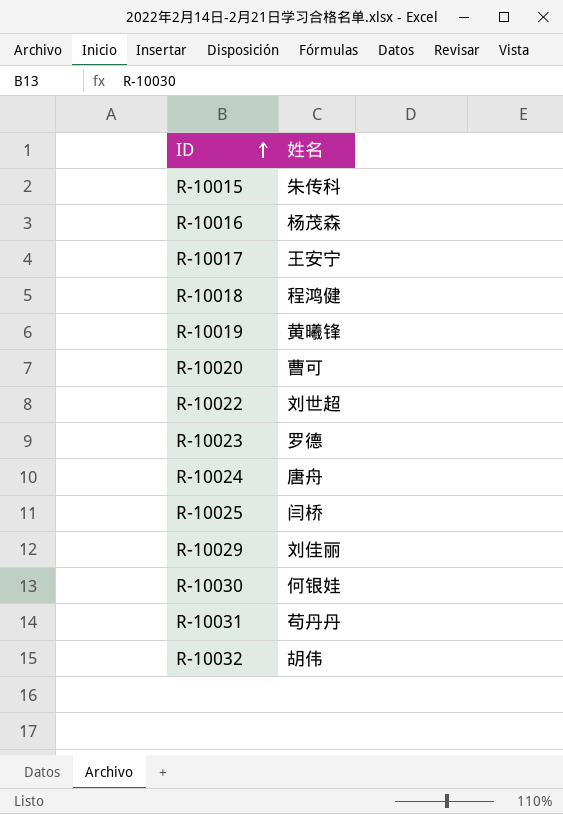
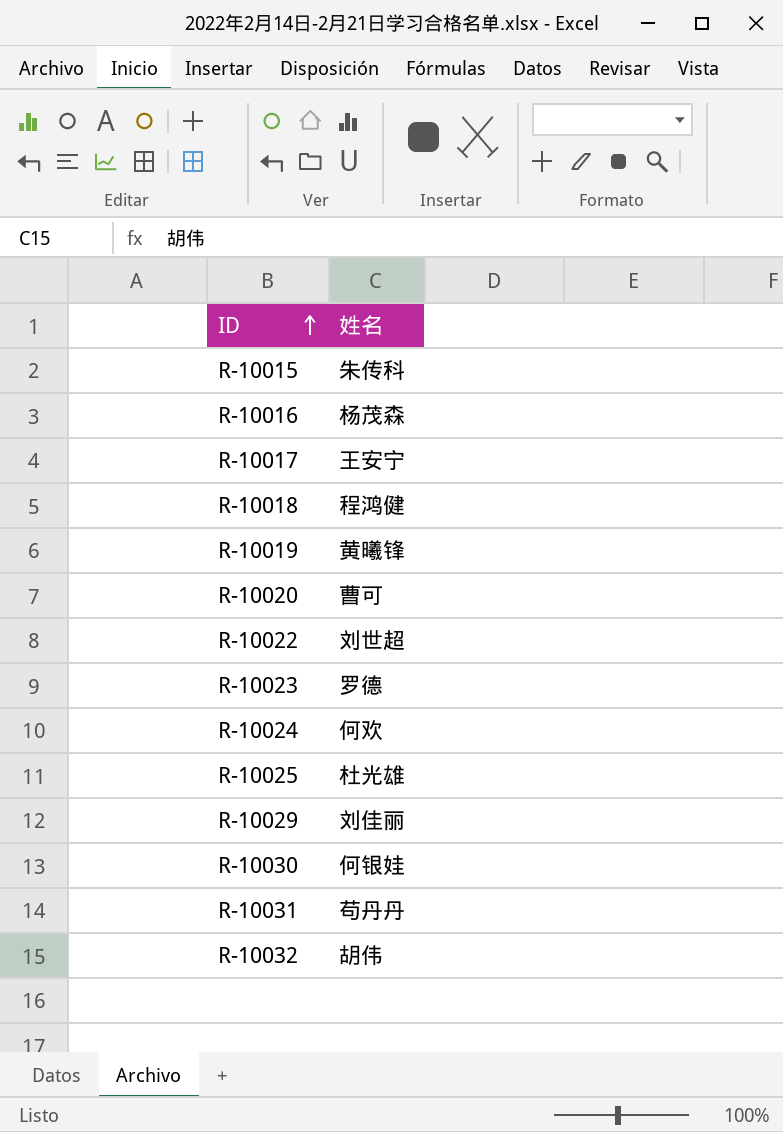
R-10024 | 姓名: 唐舟 -> 何欢
R-10025 | 姓名: 闫桥 -> 杜光雄

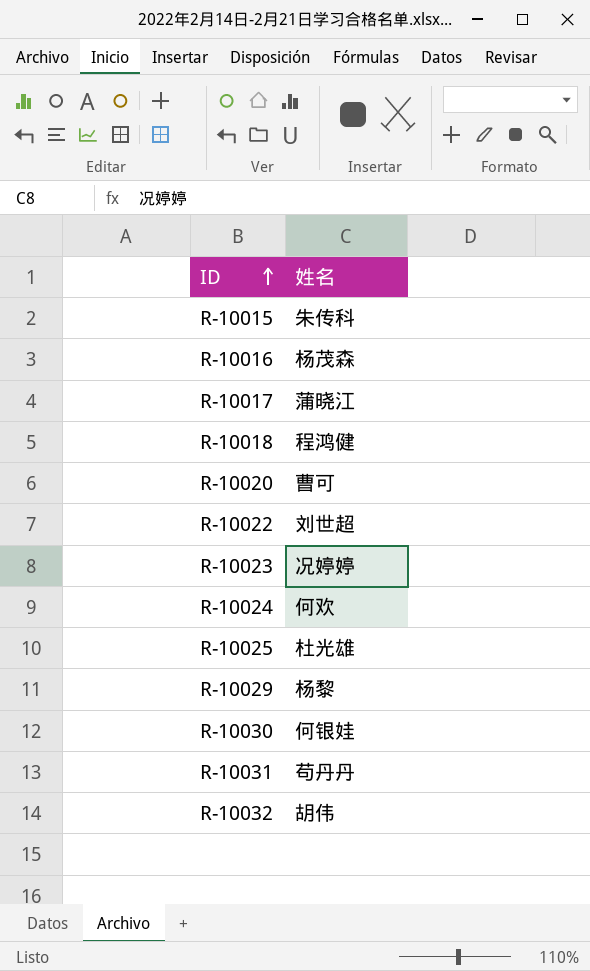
row R-10019: 黄曦锋 -> none
R-10017 | 姓名: 王安宁 -> 蒲晓江
R-10023 | 姓名: 罗德 -> 况婷婷
R-10029 | 姓名: 刘佳丽 -> 杨黎

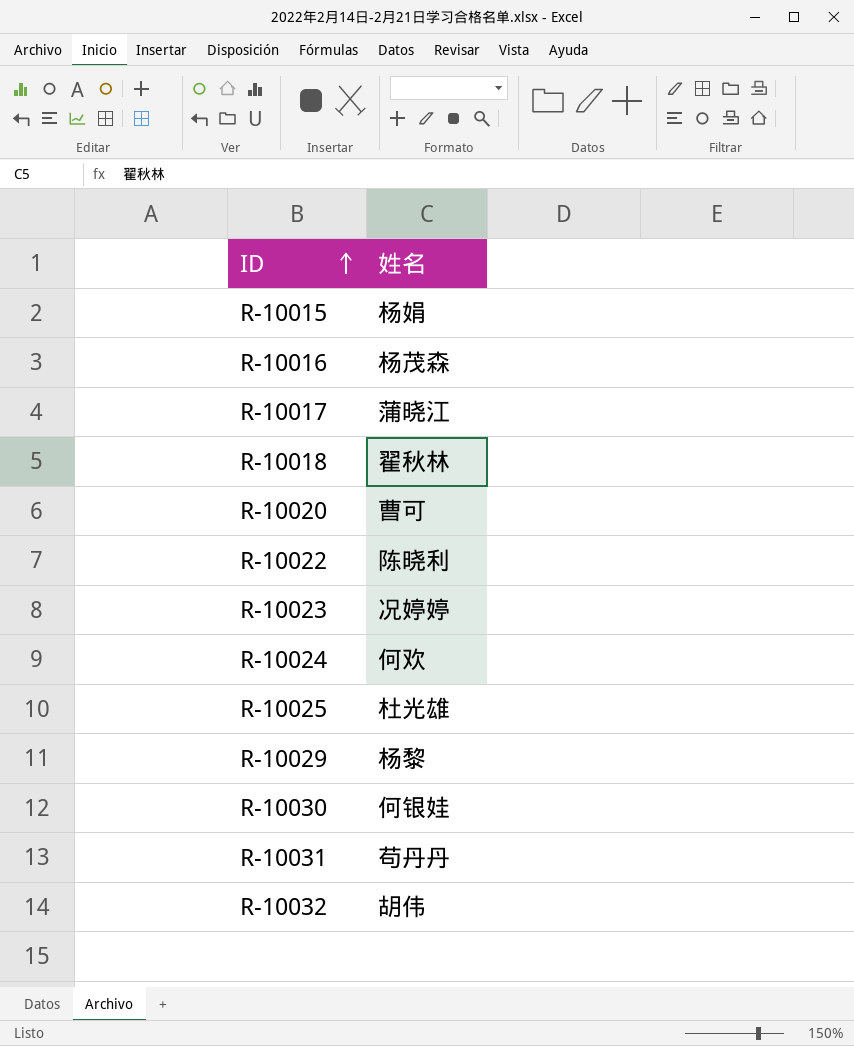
R-10015 | 姓名: 朱传科 -> 杨娟
R-10018 | 姓名: 程鸿健 -> 翟秋林
R-10022 | 姓名: 刘世超 -> 陈晓利

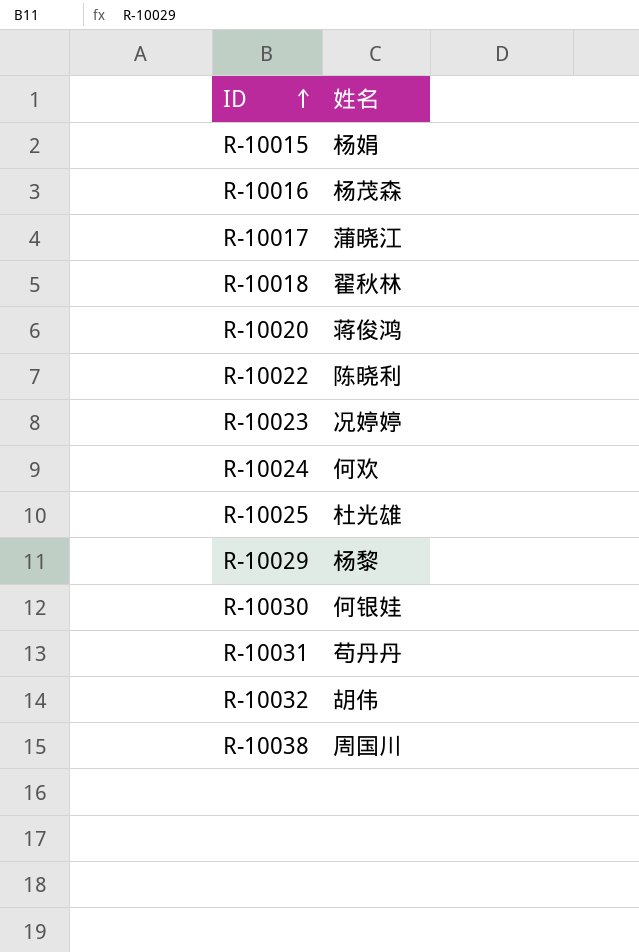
R-10020 | 姓名: 曹可 -> 蒋俊鸿
row R-10038: none -> 周国川

